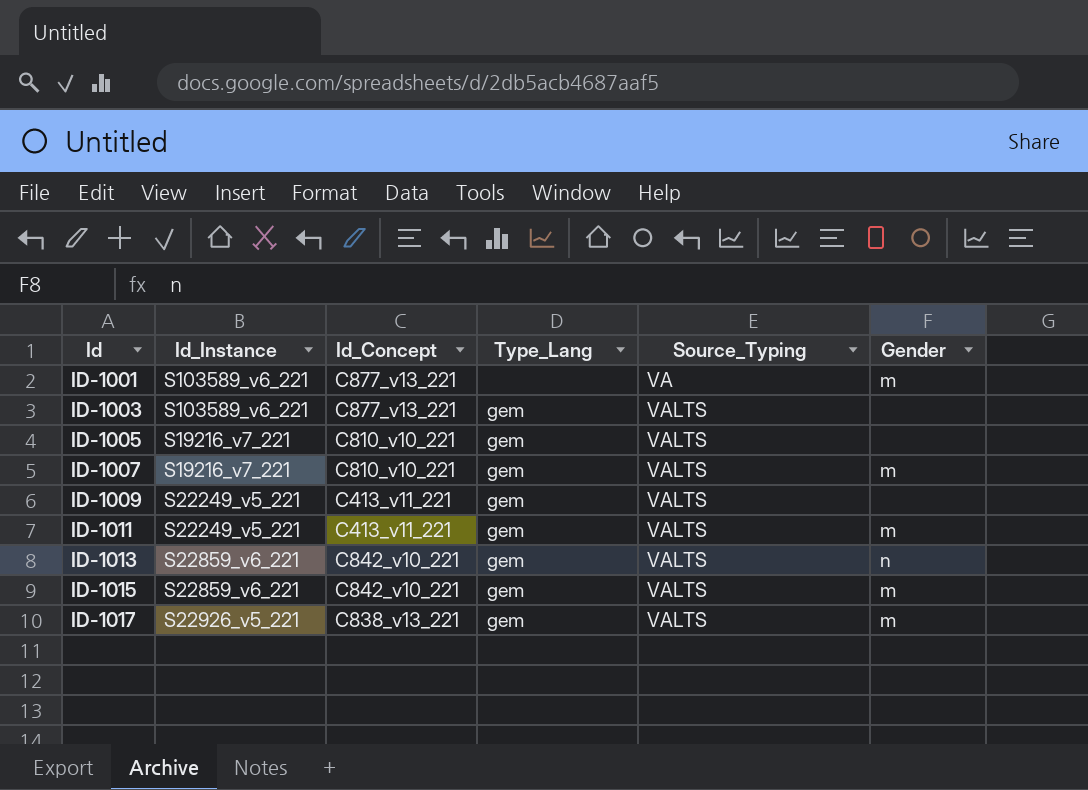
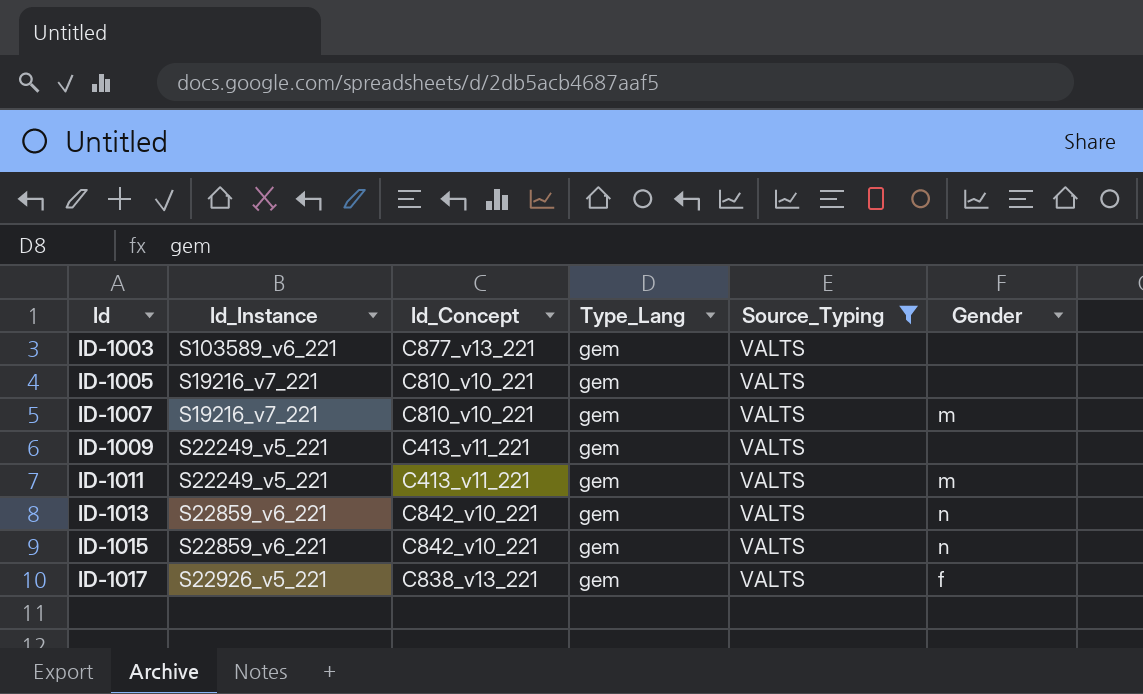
filter: none -> Source_Typing = VALTS
ID-1015 | Gender: m -> n
ID-1017 | Gender: m -> f

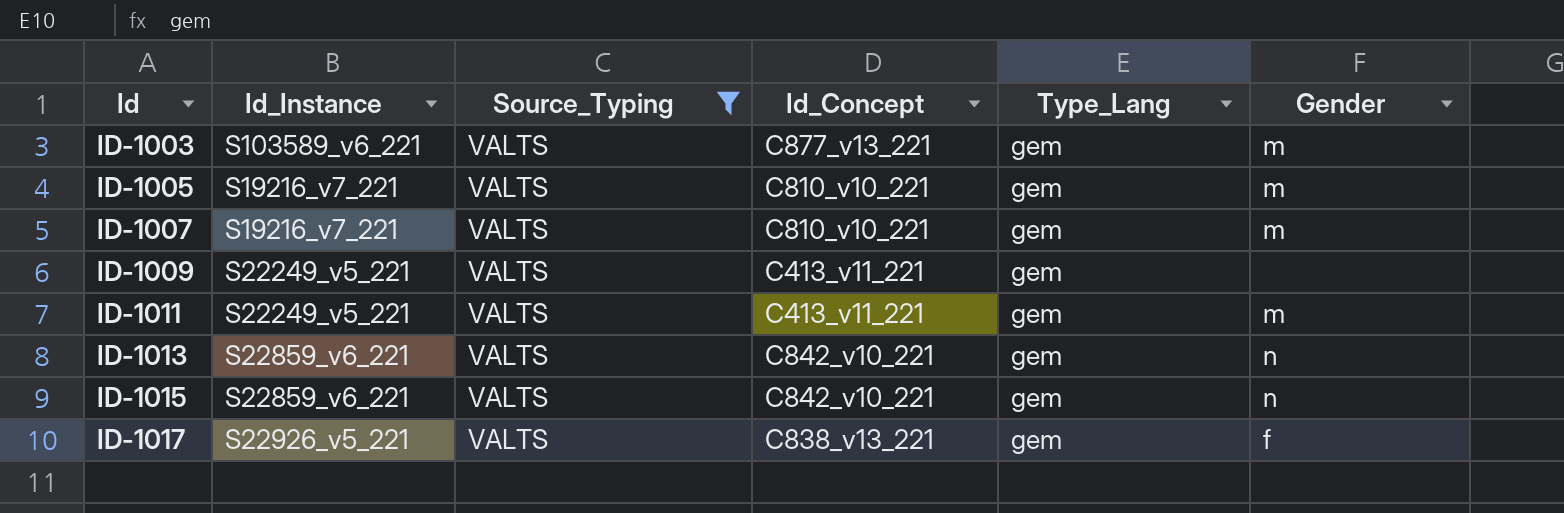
column Source_Typing | position: 5 -> 3
ID-1003 | Gender: none -> m
ID-1005 | Gender: none -> m

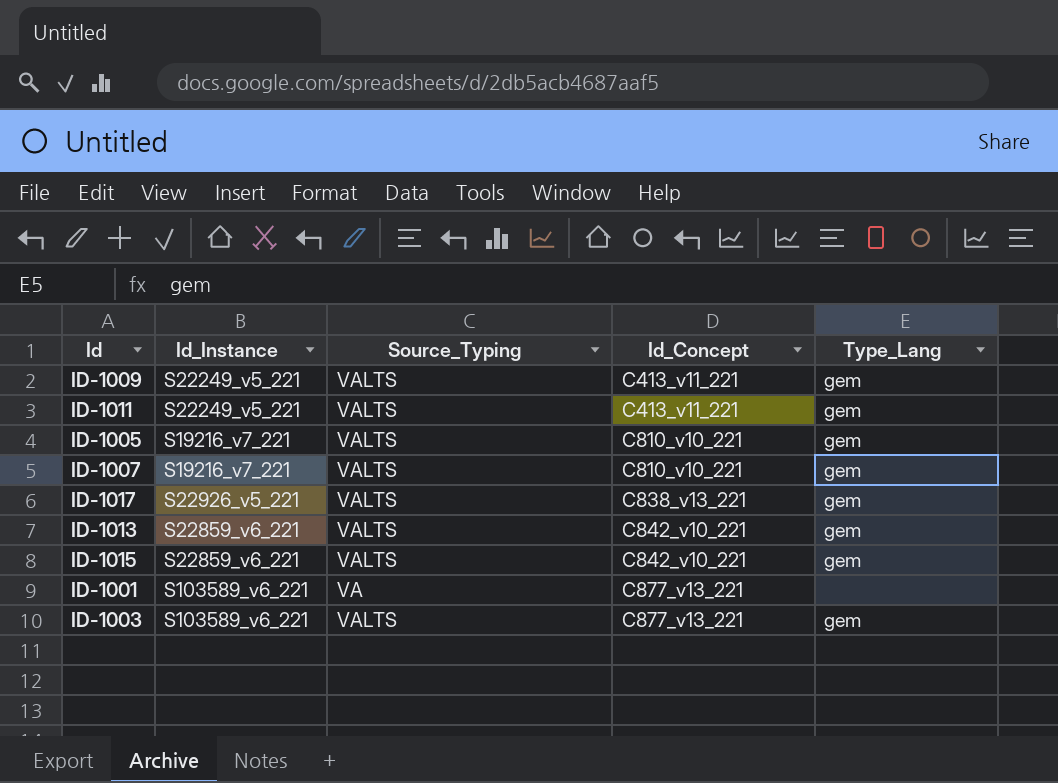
filter: Source_Typing = VALTS -> none
row order: Id ascending -> Id_Concept ascending
column Gender | position: 6 -> none

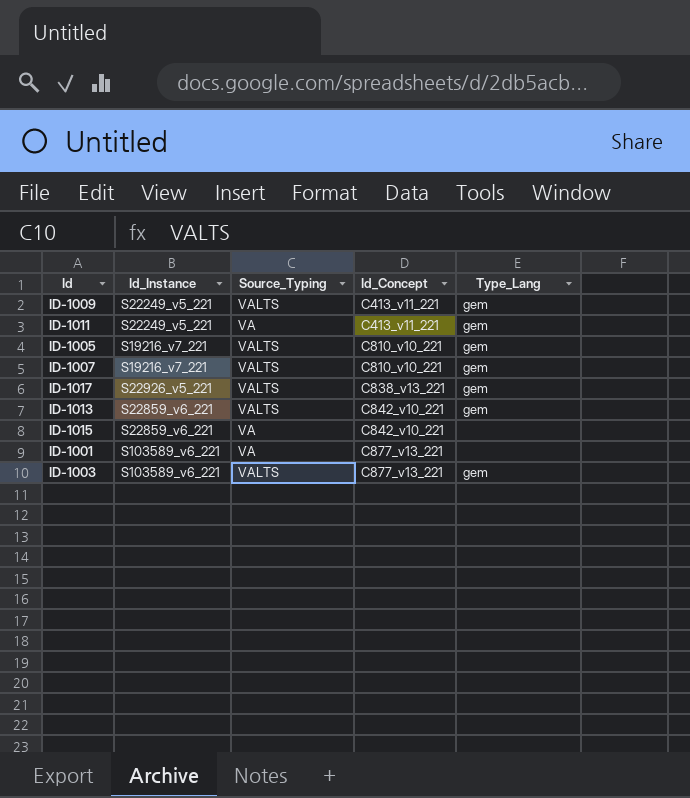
ID-1011 | Source_Typing: VALTS -> VA
ID-1015 | Source_Typing: VALTS -> VA
ID-1015 | Type_Lang: gem -> none

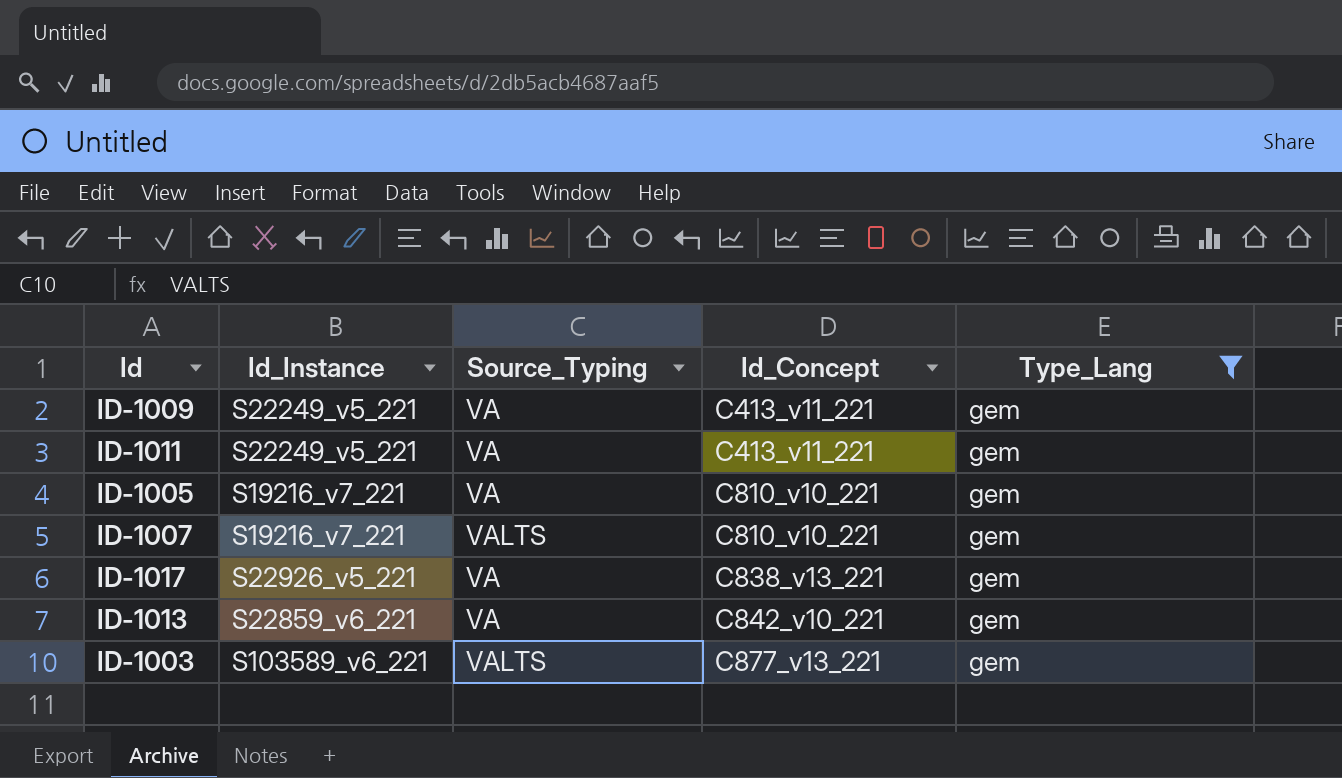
filter: none -> Type_Lang = gem
ID-1009 | Source_Typing: VALTS -> VA
ID-1005 | Source_Typing: VALTS -> VA
ID-1017 | Source_Typing: VALTS -> VA
ID-1013 | Source_Typing: VALTS -> VA

